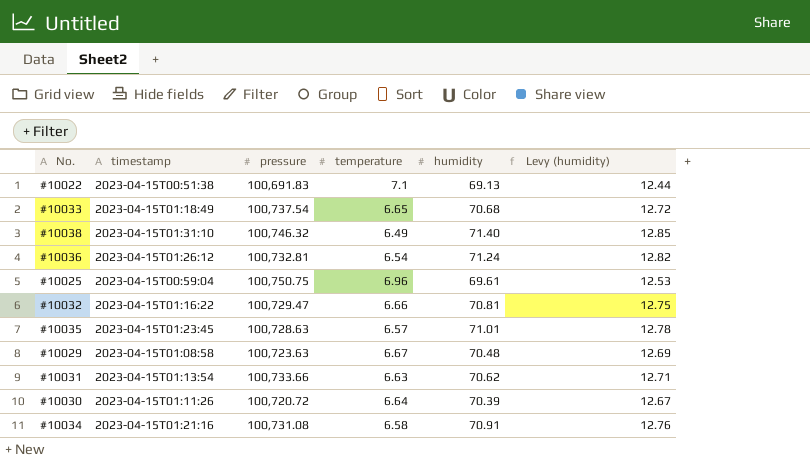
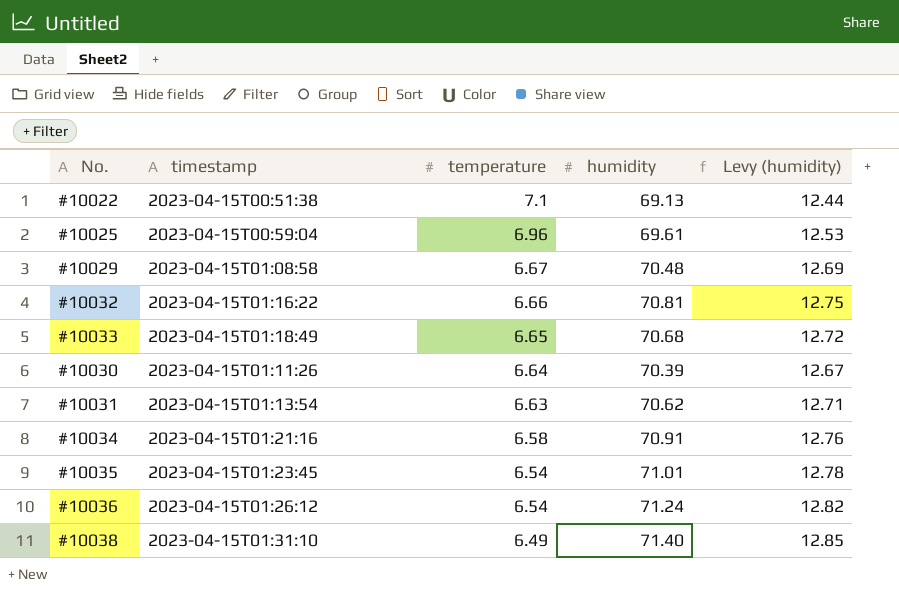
row order: none -> temperature descending
column pressure | position: 3 -> none
#10035 | temperature: 6.57 -> 6.54

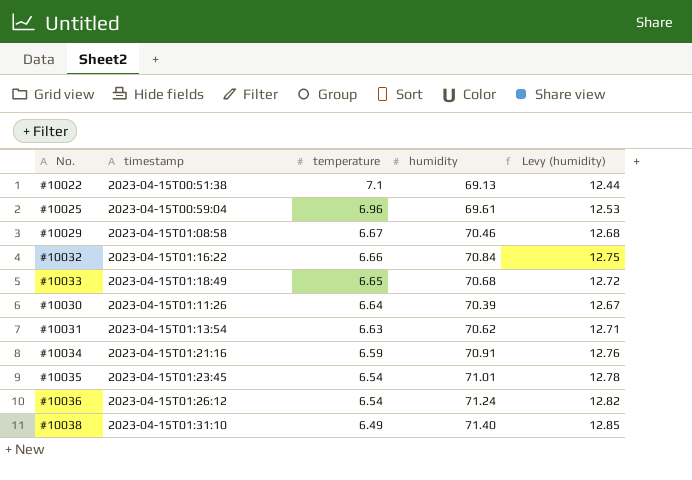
#10029 | humidity: 70.48 -> 70.46
#10029 | Levy (humidity): 12.69 -> 12.68
#10032 | humidity: 70.81 -> 70.84
#10034 | temperature: 6.58 -> 6.59

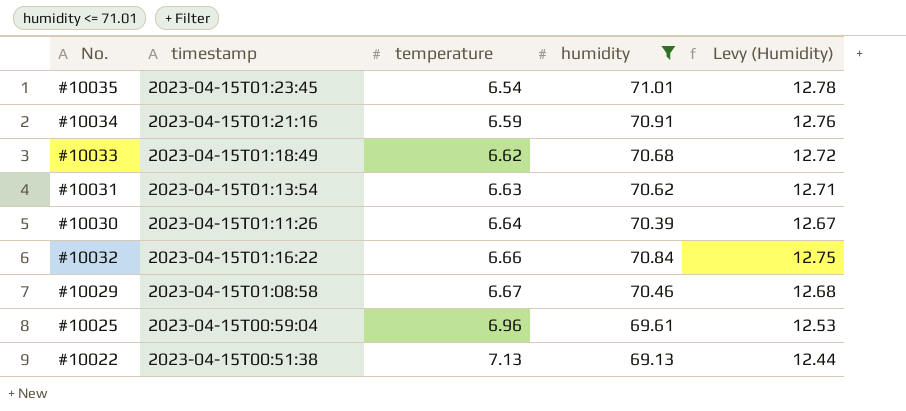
filter: none -> humidity <= 71.01
row order: temperature descending -> temperature ascending
column name: Levy (humidity) -> Levy (Humidity)
#10033 | temperature: 6.65 -> 6.62
#10022 | temperature: 7.1 -> 7.13

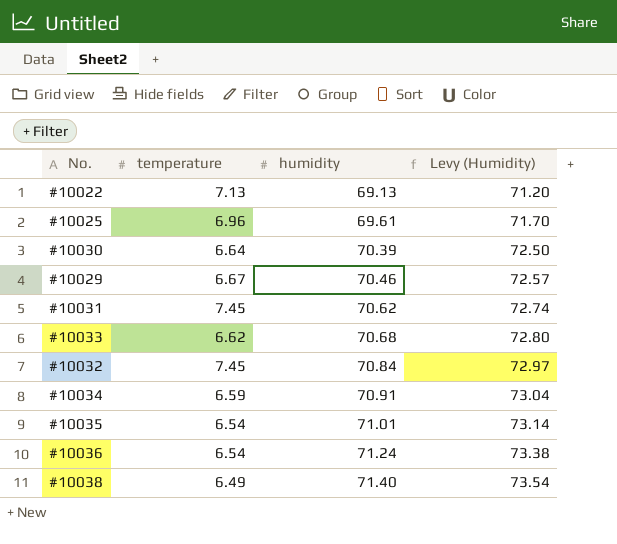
filter: humidity <= 71.01 -> none
row order: temperature ascending -> humidity ascending
column timestamp | position: 2 -> none
column Levy (Humidity) | formula: [humidity] * 0.18 -> [humidity] * 1.03
#10031 | temperature: 6.63 -> 7.45
#10032 | temperature: 6.66 -> 7.45

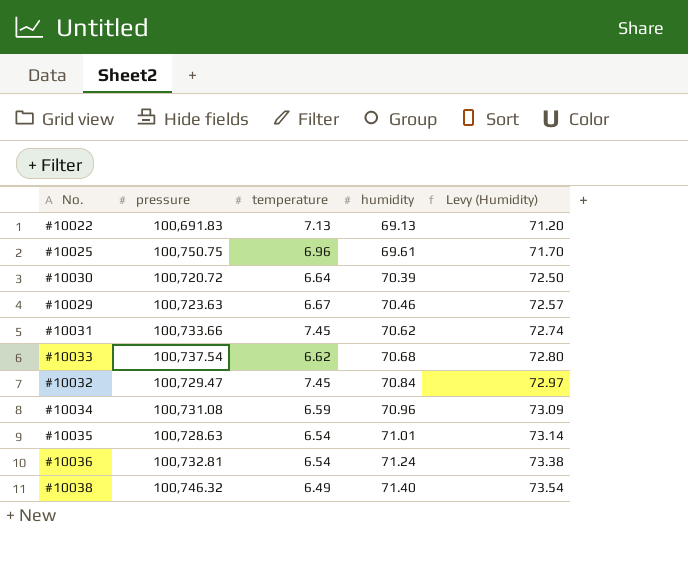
column pressure | position: none -> 2
#10034 | humidity: 70.91 -> 70.96
#10034 | Levy (Humidity): 73.04 -> 73.09

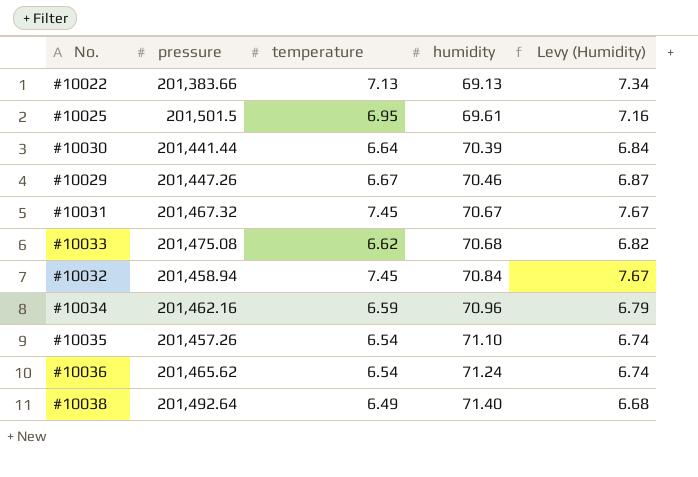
column Levy (Humidity) | formula: [humidity] * 1.03 -> [temperature] * 1.03
#10022 | pressure: 100,691.83 -> 201,383.66
#10025 | pressure: 100,750.75 -> 201,501.5
#10025 | temperature: 6.96 -> 6.95
#10030 | pressure: 100,720.72 -> 201,441.44
#10029 | pressure: 100,723.63 -> 201,447.26
#10031 | pressure: 100,733.66 -> 201,467.32
#10031 | humidity: 70.62 -> 70.67
#10033 | pressure: 100,737.54 -> 201,475.08
#10032 | pressure: 100,729.47 -> 201,458.94
#10034 | pressure: 100,731.08 -> 201,462.16
#10035 | pressure: 100,728.63 -> 201,457.26
#10035 | humidity: 71.01 -> 71.10
#10036 | pressure: 100,732.81 -> 201,465.62
#10038 | pressure: 100,746.32 -> 201,492.64

